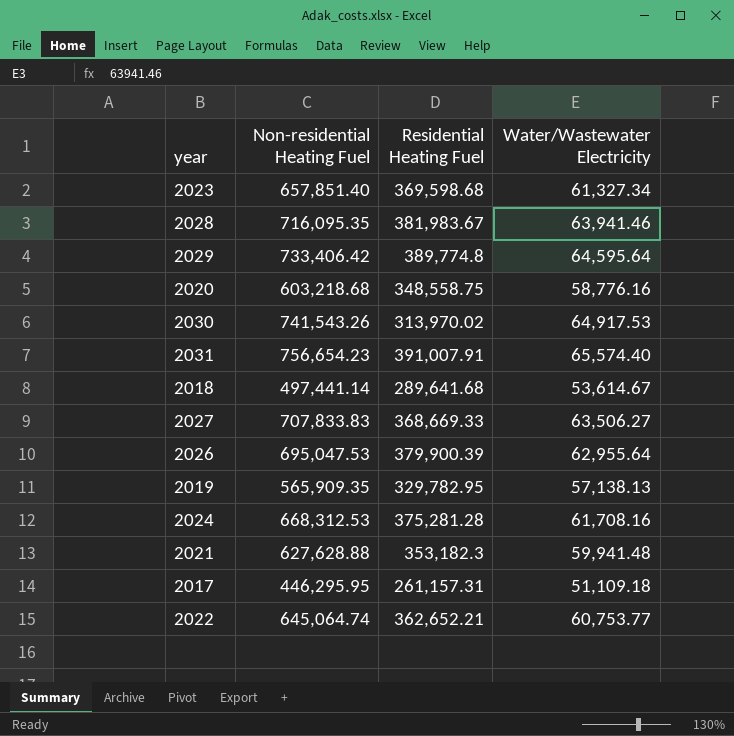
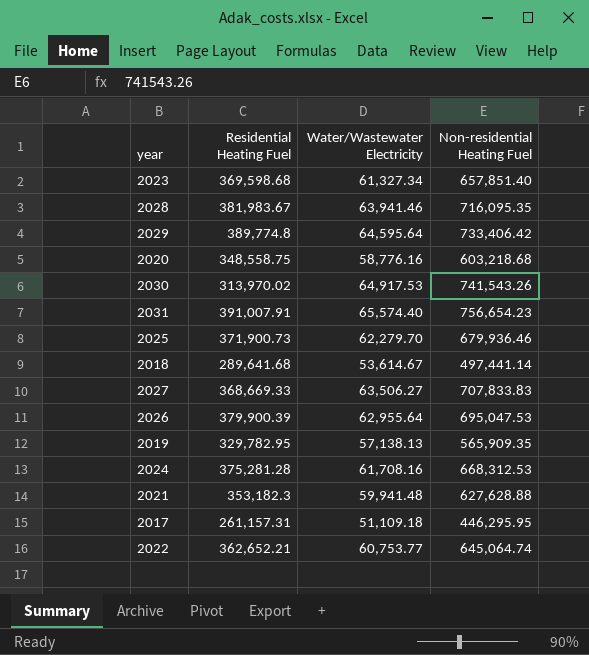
column Non-residential Heating Fuel | position: 2 -> 4
row 2025: none -> 371,900.73 | 62,279.70 | 679,936.46

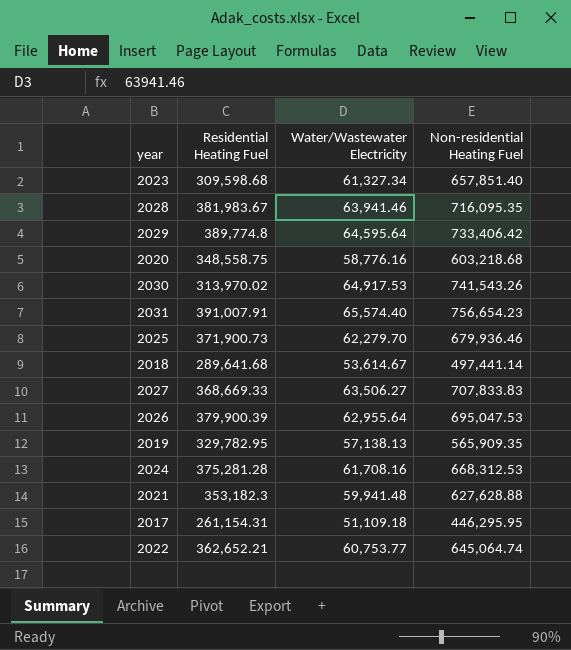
2023 | Residential Heating Fuel: 369,598.68 -> 309,598.68
2017 | Residential Heating Fuel: 261,157.31 -> 261,154.31

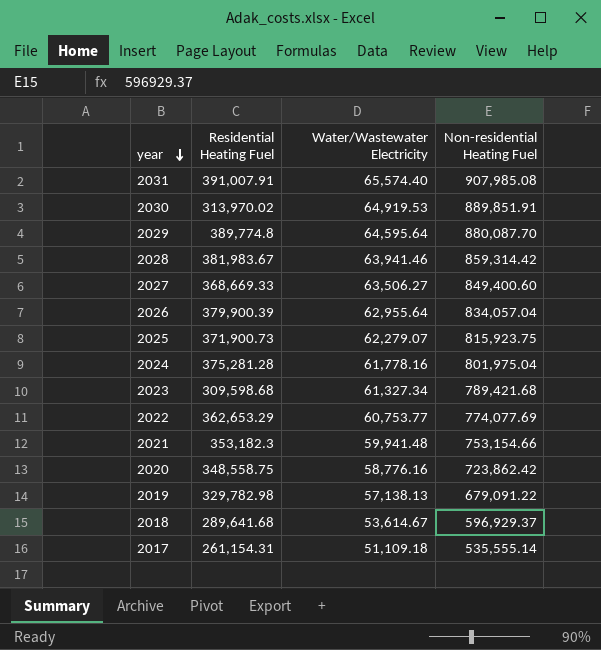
row order: none -> year descending
2031 | Non-residential Heating Fuel: 756,654.23 -> 907,985.08
2030 | Water/Wastewater Electricity: 64,917.53 -> 64,919.53
2030 | Non-residential Heating Fuel: 741,543.26 -> 889,851.91
2029 | Non-residential Heating Fuel: 733,406.42 -> 880,087.70
2028 | Non-residential Heating Fuel: 716,095.35 -> 859,314.42
2027 | Non-residential Heating Fuel: 707,833.83 -> 849,400.60
2026 | Non-residential Heating Fuel: 695,047.53 -> 834,057.04
2025 | Water/Wastewater Electricity: 62,279.70 -> 62,279.07
2025 | Non-residential Heating Fuel: 679,936.46 -> 815,923.75
2024 | Water/Wastewater Electricity: 61,708.16 -> 61,778.16
2024 | Non-residential Heating Fuel: 668,312.53 -> 801,975.04
2023 | Non-residential Heating Fuel: 657,851.40 -> 789,421.68
2022 | Residential Heating Fuel: 362,652.21 -> 362,653.29
2022 | Non-residential Heating Fuel: 645,064.74 -> 774,077.69
2021 | Non-residential Heating Fuel: 627,628.88 -> 753,154.66
2020 | Non-residential Heating Fuel: 603,218.68 -> 723,862.42
2019 | Residential Heating Fuel: 329,782.95 -> 329,782.98
2019 | Non-residential Heating Fuel: 565,909.35 -> 679,091.22
2018 | Non-residential Heating Fuel: 497,441.14 -> 596,929.37
2017 | Non-residential Heating Fuel: 446,295.95 -> 535,555.14

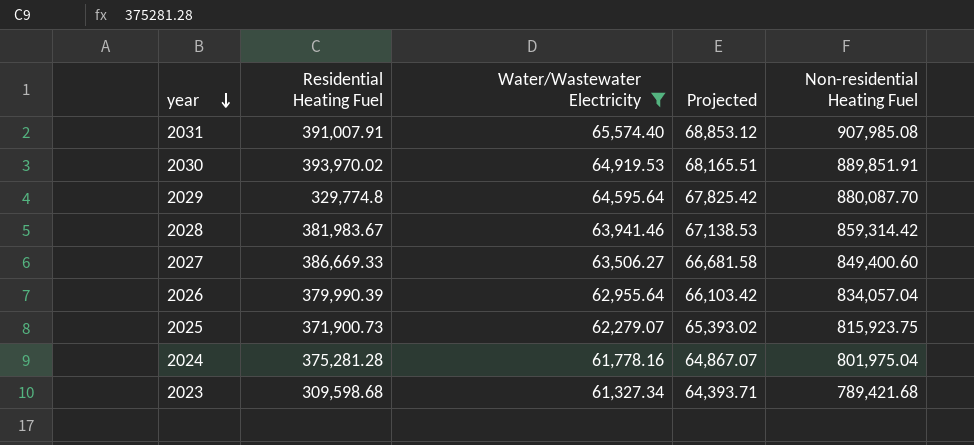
filter: none -> Water/Wastewater Electricity >= 61,327.34
column Projected | formula: none -> [Water/Wastewater Electricity] * 1.05
2030 | Residential Heating Fuel: 313,970.02 -> 393,970.02
2029 | Residential Heating Fuel: 389,774.8 -> 329,774.8
2027 | Residential Heating Fuel: 368,669.33 -> 386,669.33
2026 | Residential Heating Fuel: 379,900.39 -> 379,990.39

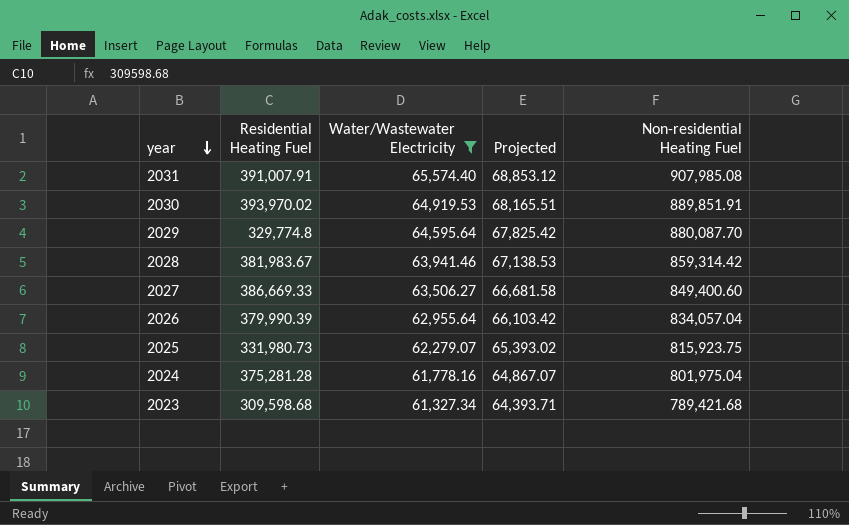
2025 | Residential Heating Fuel: 371,900.73 -> 331,980.73

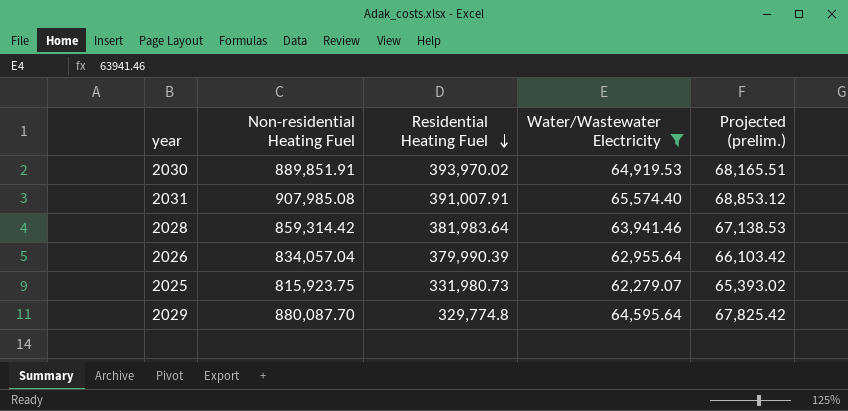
row order: year descending -> Residential Heating Fuel descending
column Non-residential Heating Fuel | position: 5 -> 2
column name: Projected -> Projected (prelim.)
row 2027: 386,669.33 | 63,506.27 | 66,681.58 | 849,400.60 -> none
row 2024: 375,281.28 | 61,778.16 | 64,867.07 | 801,975.04 -> none
row 2023: 309,598.68 | 61,327.34 | 64,393.71 | 789,421.68 -> none
2028 | Residential Heating Fuel: 381,983.67 -> 381,983.64

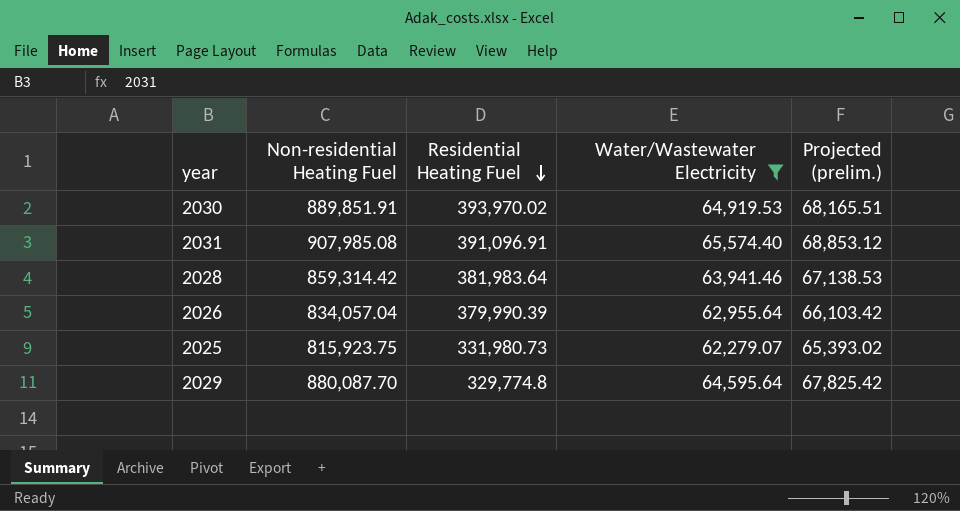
2031 | Residential Heating Fuel: 391,007.91 -> 391,096.91

